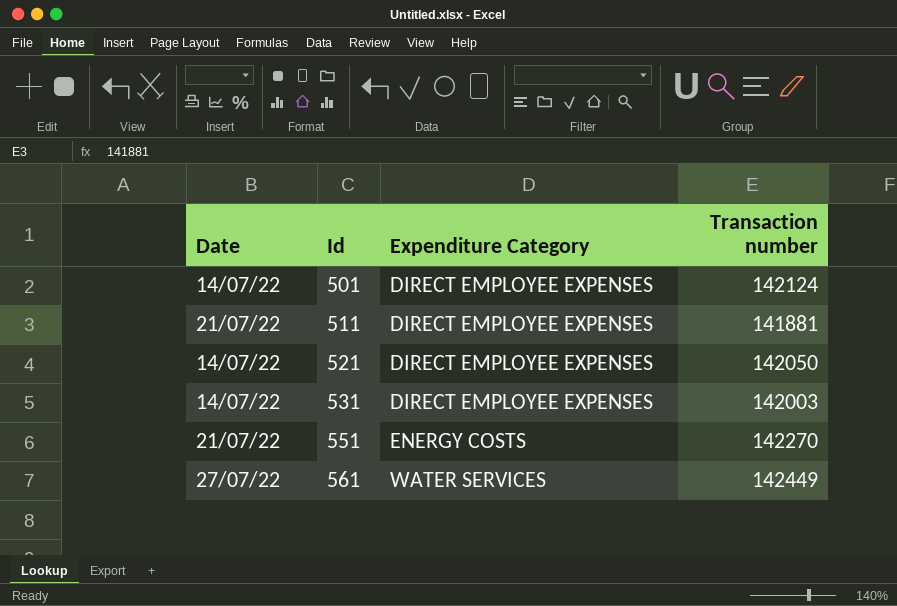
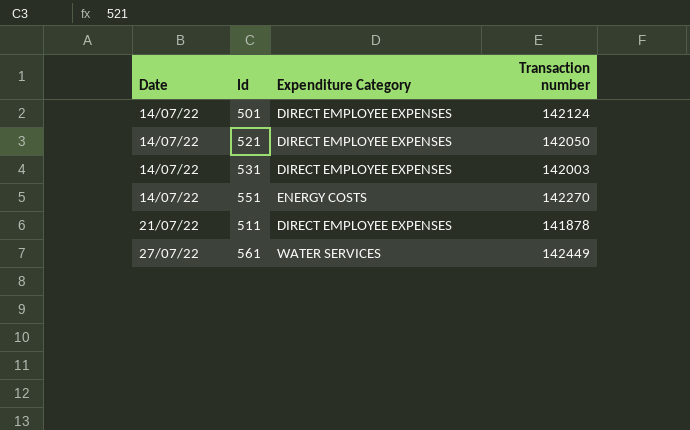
row order: Id ascending -> Date ascending
551 | Date: 21/07/22 -> 14/07/22
511 | Transaction number: 141881 -> 141878

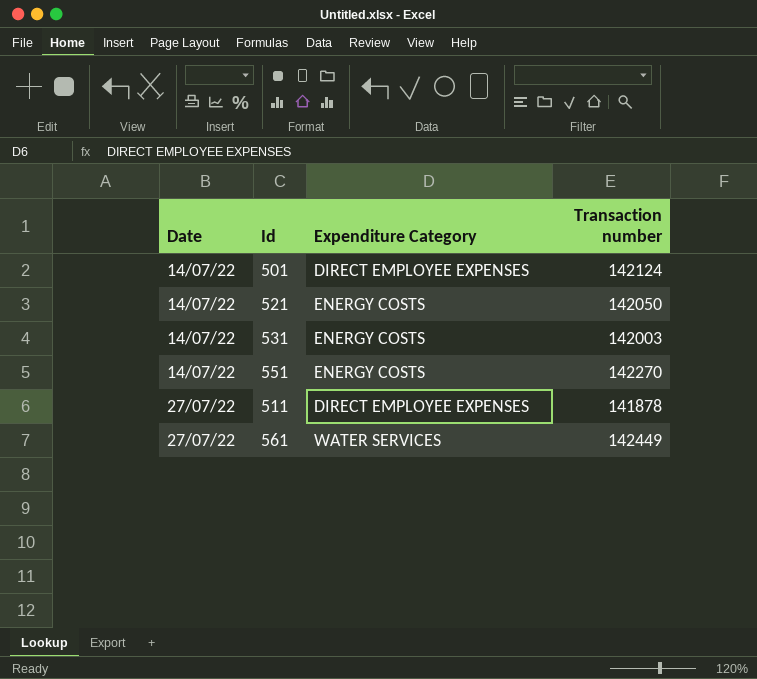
521 | Expenditure Category: DIRECT EMPLOYEE EXPENSES -> ENERGY COSTS
531 | Expenditure Category: DIRECT EMPLOYEE EXPENSES -> ENERGY COSTS
511 | Date: 21/07/22 -> 27/07/22

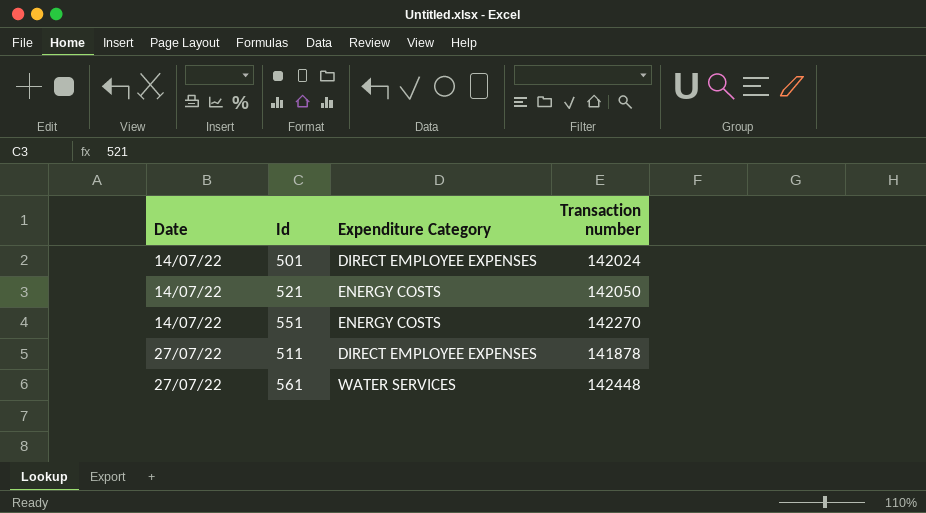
row 531: 14/07/22 | ENERGY COSTS | 142003 -> none
501 | Transaction number: 142124 -> 142024
561 | Transaction number: 142449 -> 142448

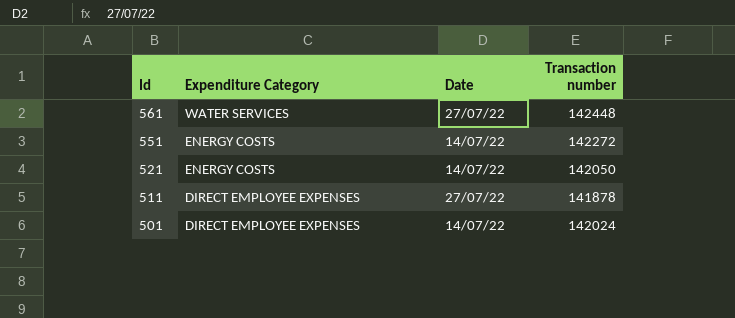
row order: Date ascending -> Id descending
column Date | position: 1 -> 3
551 | Transaction number: 142270 -> 142272

